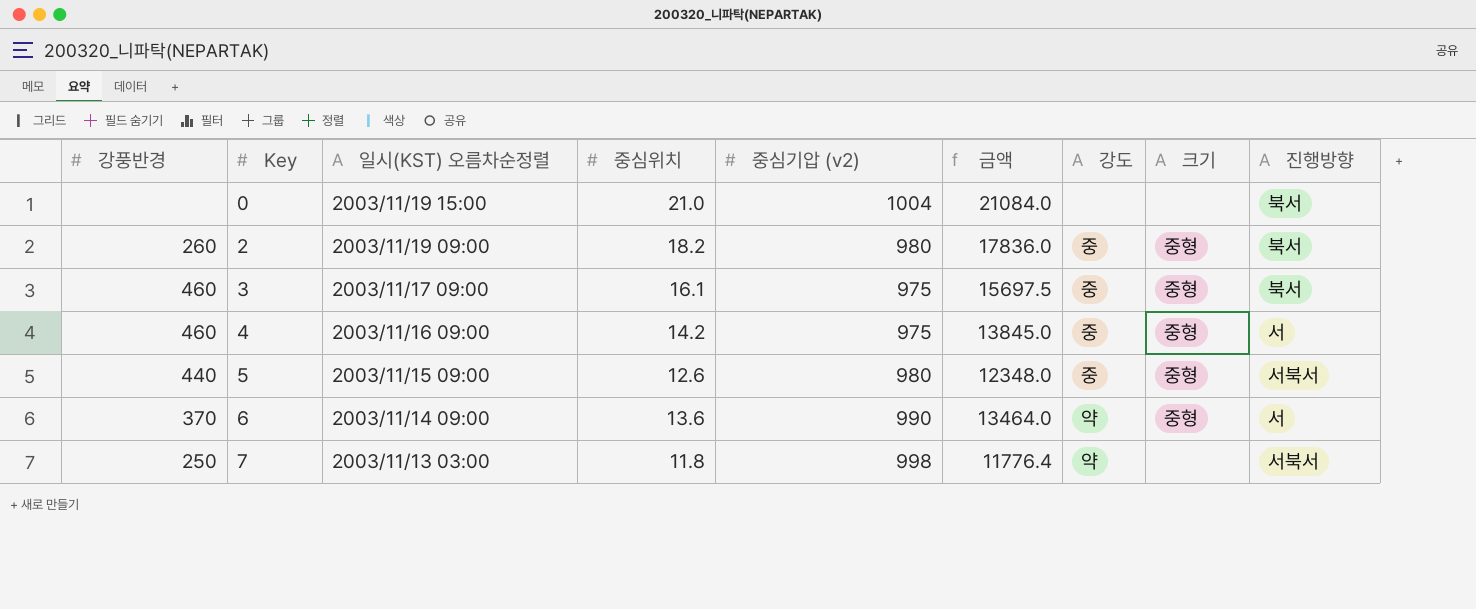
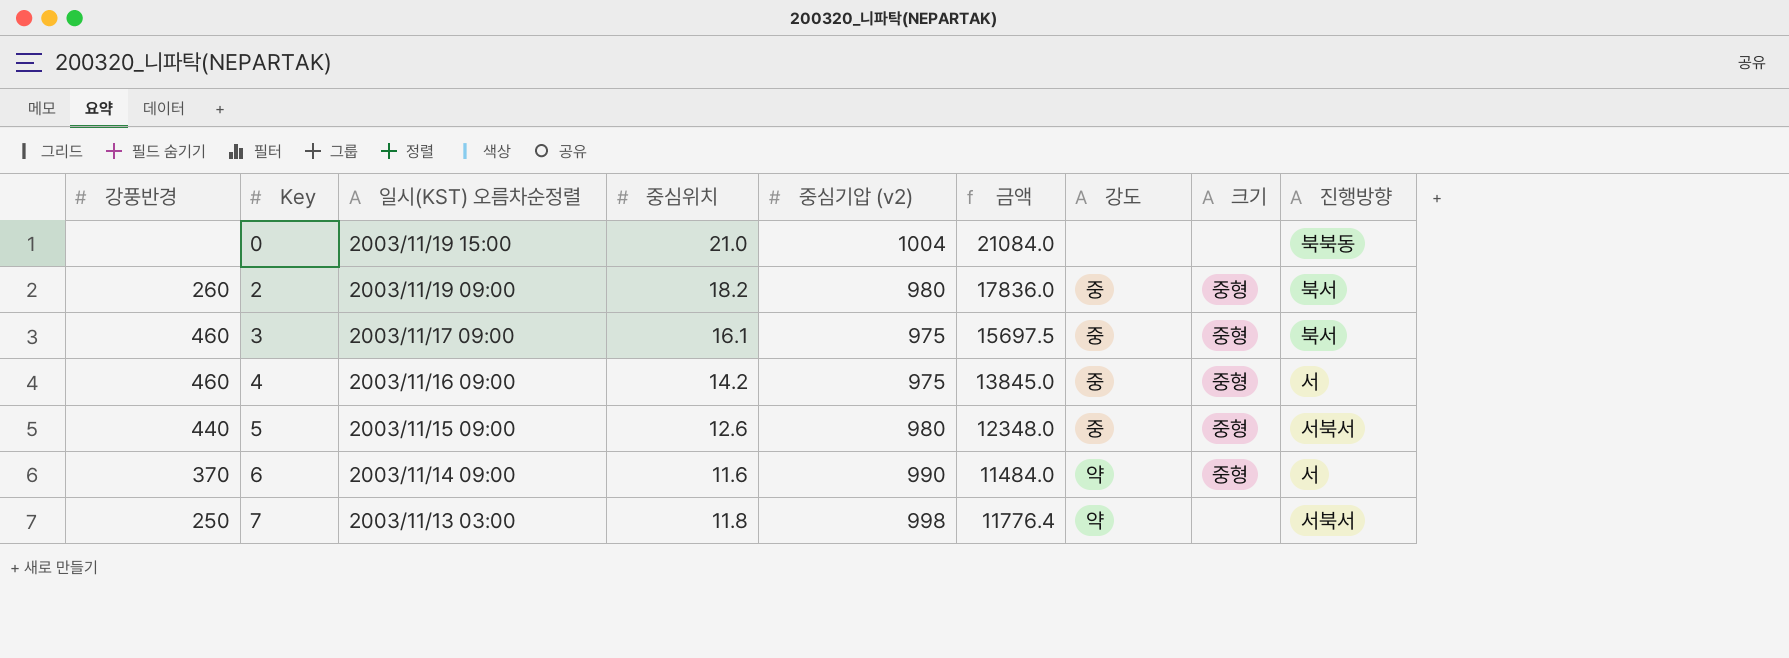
0 | 진행방향: 북서 -> 북북동
6 | 중심위치: 13.6 -> 11.6
6 | 금액: 13464.0 -> 11484.0

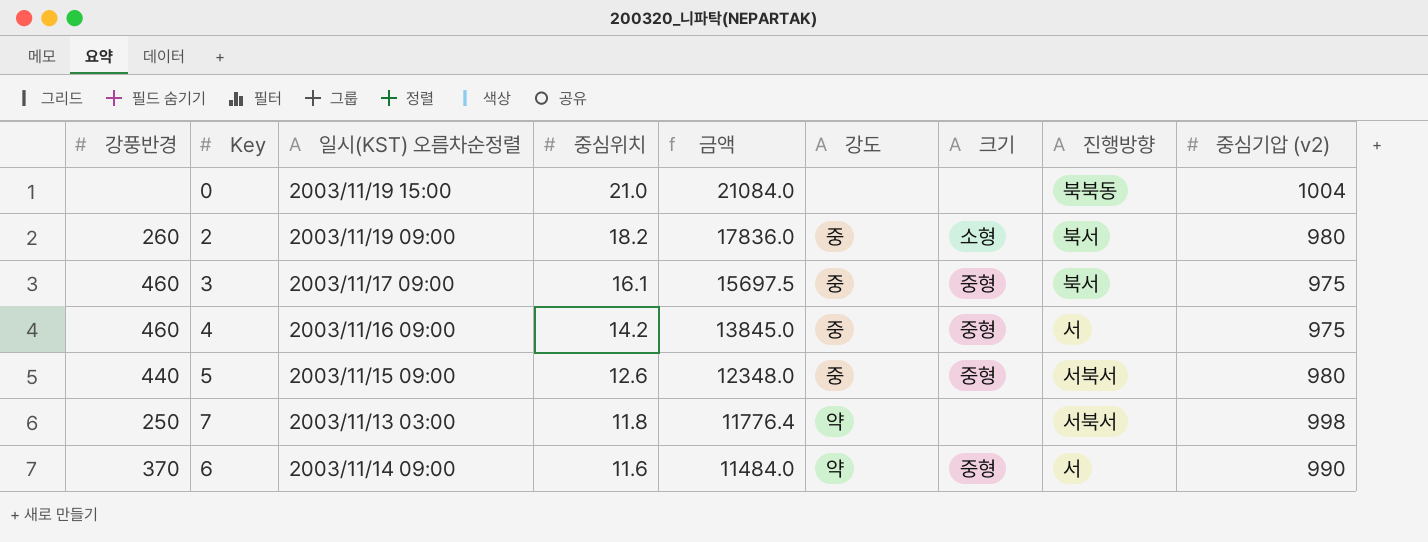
row order: Key ascending -> 중심위치 descending
column 중심기압 (v2) | position: 5 -> 9
2 | 크기: 중형 -> 소형

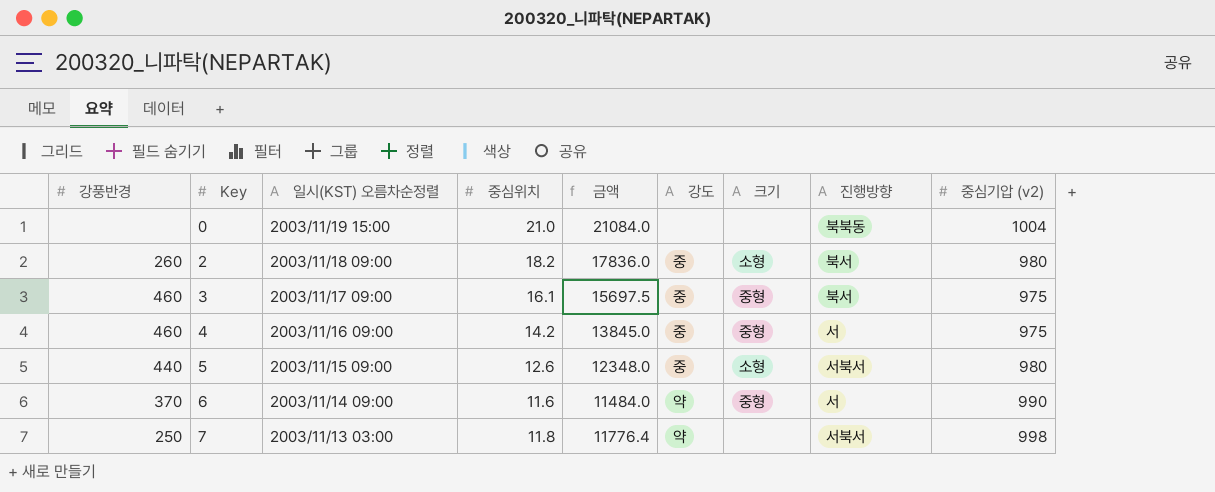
row order: 중심위치 descending -> Key ascending
2 | 일시(KST) 오름차순정렬: 2003/11/19 09:00 -> 2003/11/18 09:00
5 | 크기: 중형 -> 소형

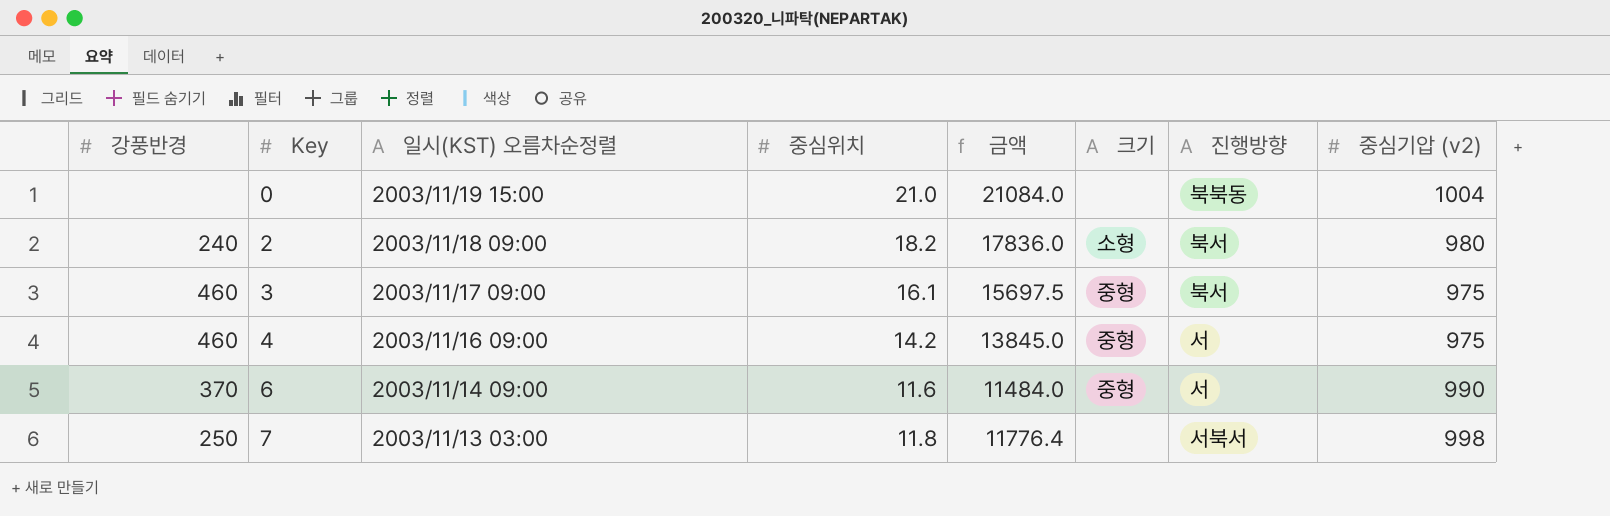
column 강도 | position: 6 -> none
row 5: 440 | 2003/11/15 09:00 | 12.6 | 12348.0 | 중 | 소형 | 서북서 | 980 -> none
2 | 강풍반경: 260 -> 240

